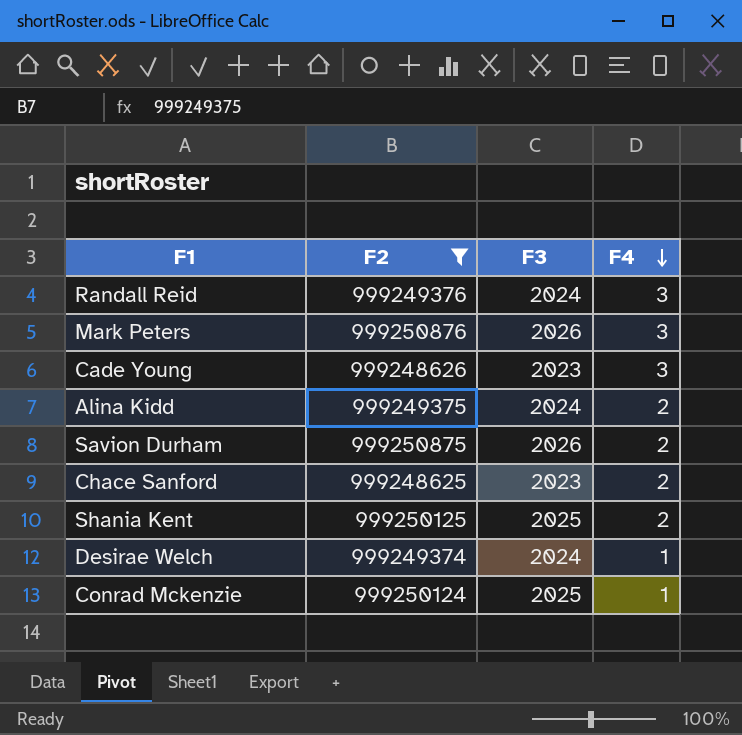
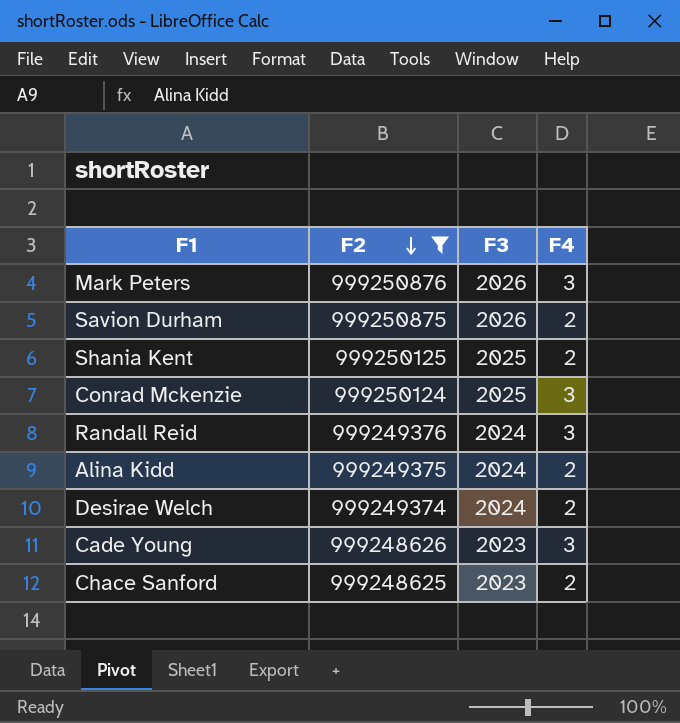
row order: F4 descending -> F2 descending
Conrad Mckenzie | F4: 1 -> 3
Desirae Welch | F4: 1 -> 2

